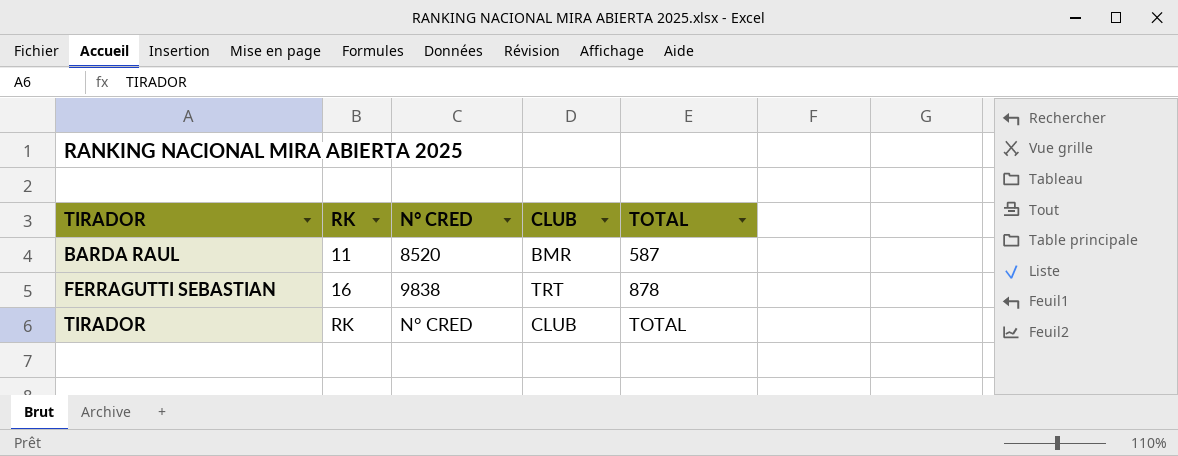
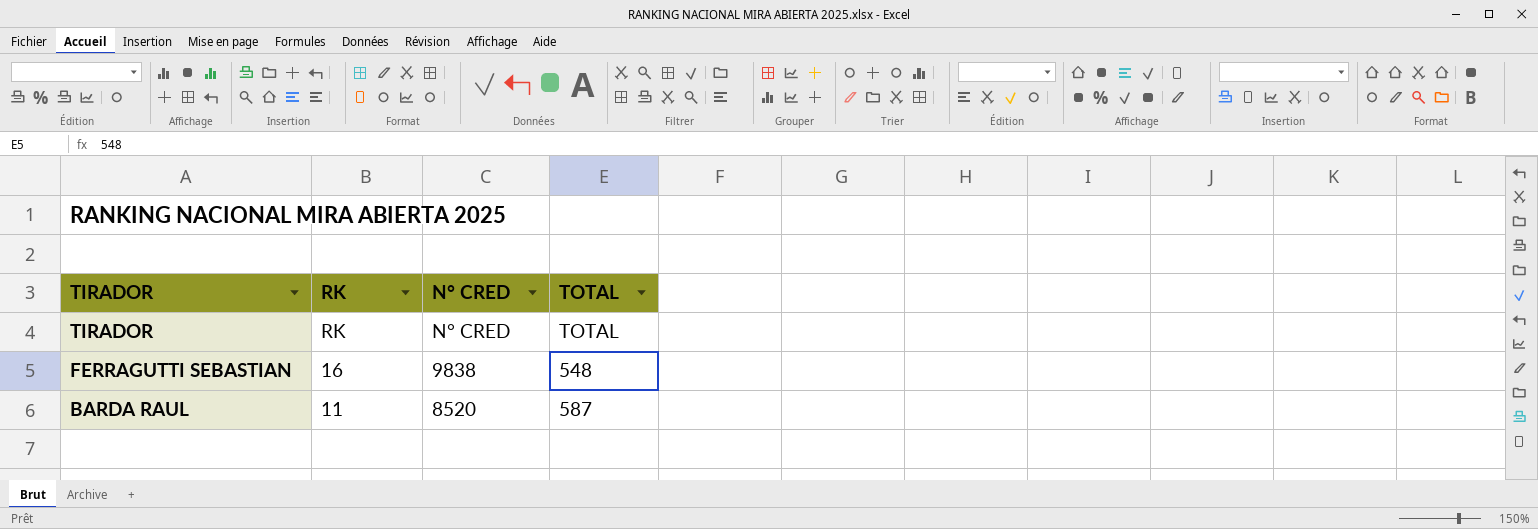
row order: TIRADOR ascending -> TIRADOR descending
column CLUB | position: 4 -> none
FERRAGUTTI SEBASTIAN | TOTAL: 878 -> 548

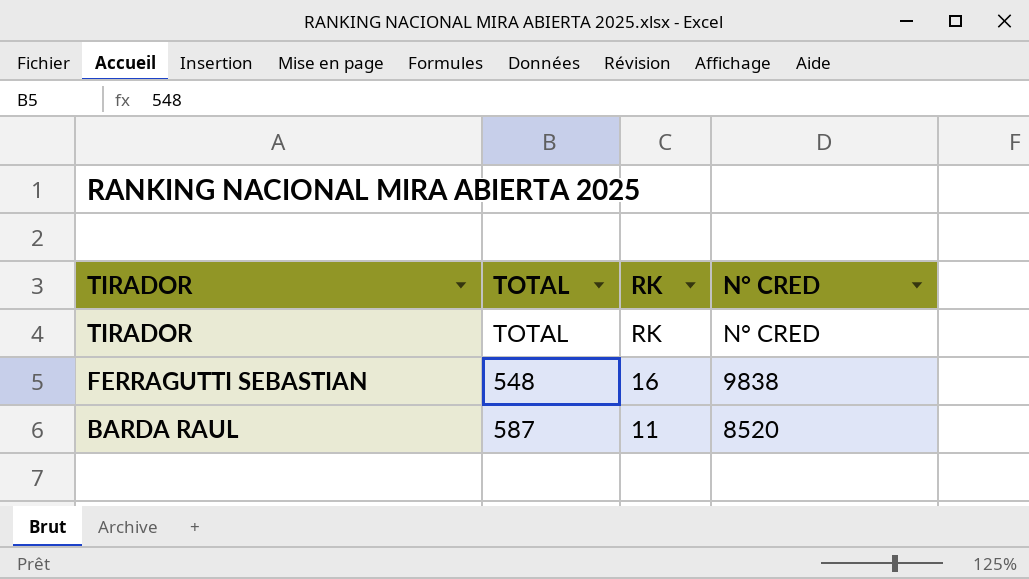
column TOTAL | position: 4 -> 2

